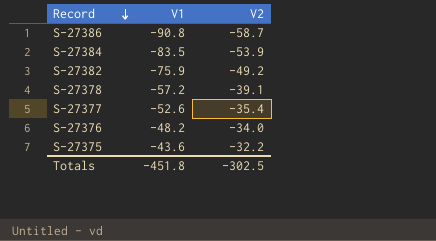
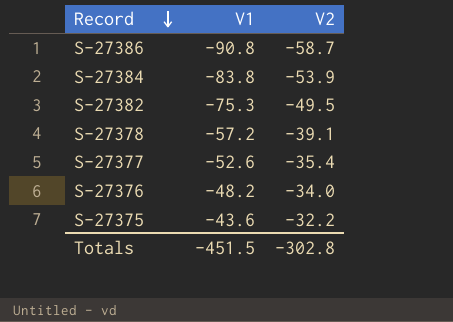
S-27384 | V1: -83.5 -> -83.8
S-27382 | V1: -75.9 -> -75.3
S-27382 | V2: -49.2 -> -49.5
Totals | V1: -451.8 -> -451.5
Totals | V2: -302.5 -> -302.8

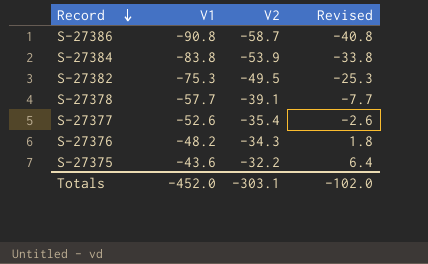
column Revised | formula: none -> [V1] + 50
S-27378 | V1: -57.2 -> -57.7
S-27376 | V2: -34.0 -> -34.3
Totals | V1: -451.5 -> -452.0
Totals | V2: -302.8 -> -303.1

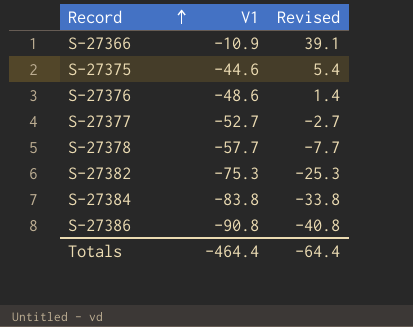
row order: Record descending -> Record ascending
column V2 | position: 3 -> none
row S-27366: none -> -10.9 | 39.1
S-27375 | V1: -43.6 -> -44.6
S-27375 | Revised: 6.4 -> 5.4
S-27376 | V1: -48.2 -> -48.6
S-27376 | Revised: 1.8 -> 1.4
S-27377 | V1: -52.6 -> -52.7
S-27377 | Revised: -2.6 -> -2.7
Totals | V1: -452.0 -> -464.4
Totals | Revised: -102.0 -> -64.4

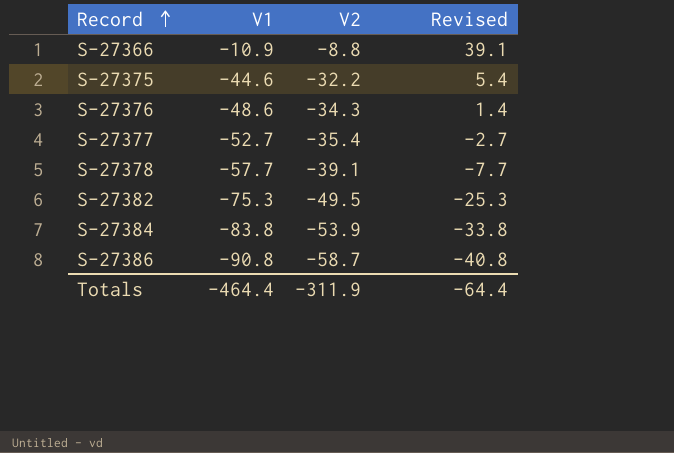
column V2 | position: none -> 3

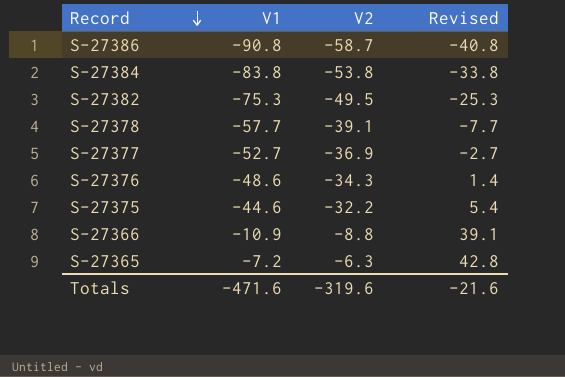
row order: Record ascending -> Record descending
S-27384 | V2: -53.9 -> -53.8
S-27377 | V2: -35.4 -> -36.9
row S-27365: none -> -7.2 | -6.3 | 42.8
Totals | V1: -464.4 -> -471.6
Totals | V2: -311.9 -> -319.6
Totals | Revised: -64.4 -> -21.6

